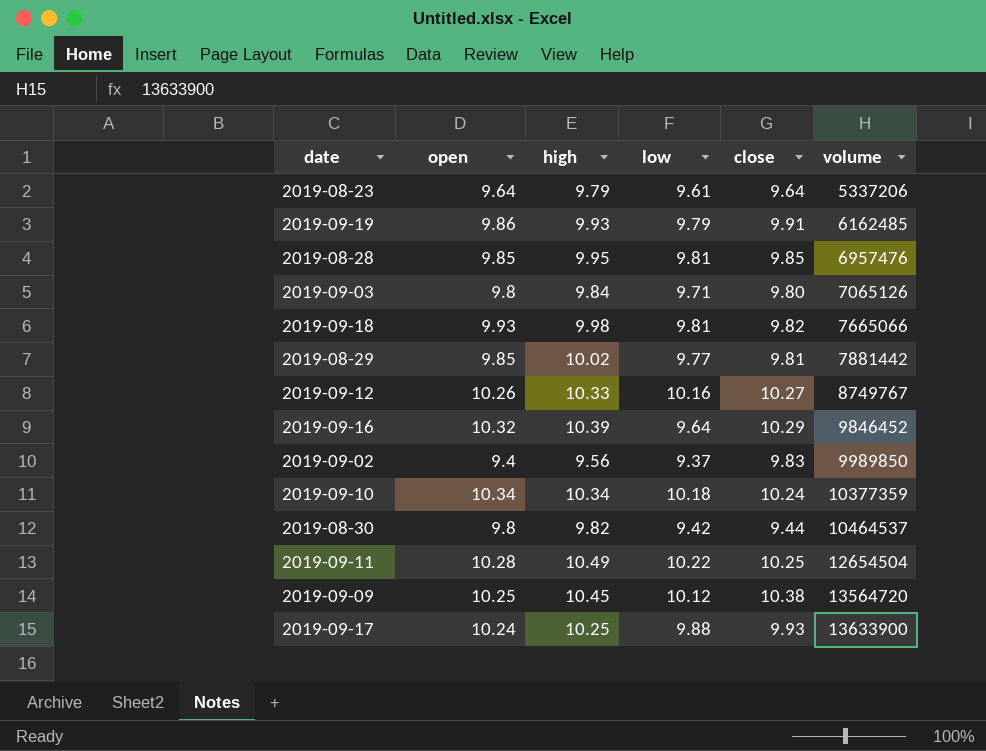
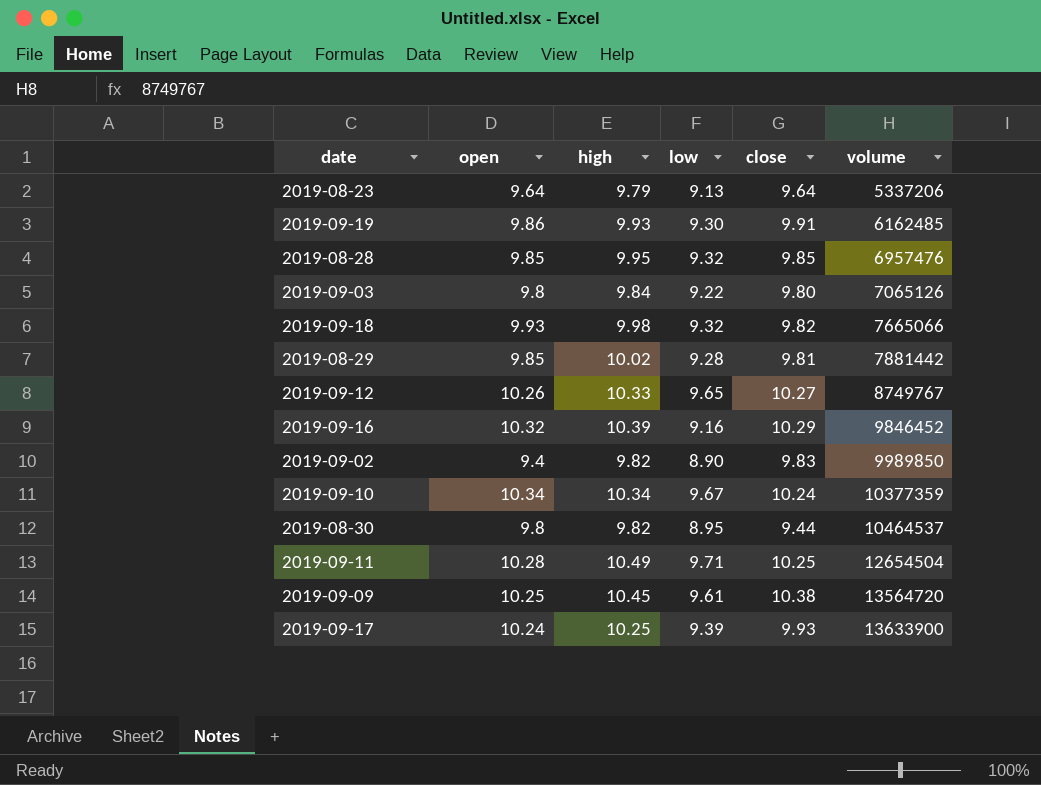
2019-08-23 | low: 9.61 -> 9.13
2019-09-19 | low: 9.79 -> 9.30
2019-08-28 | low: 9.81 -> 9.32
2019-09-03 | low: 9.71 -> 9.22
2019-09-18 | low: 9.81 -> 9.32
2019-08-29 | low: 9.77 -> 9.28
2019-09-12 | low: 10.16 -> 9.65
2019-09-16 | low: 9.64 -> 9.16
2019-09-02 | high: 9.56 -> 9.82
2019-09-02 | low: 9.37 -> 8.90
2019-09-10 | low: 10.18 -> 9.67
2019-08-30 | low: 9.42 -> 8.95
2019-09-11 | low: 10.22 -> 9.71
2019-09-09 | low: 10.12 -> 9.61
2019-09-17 | low: 9.88 -> 9.39

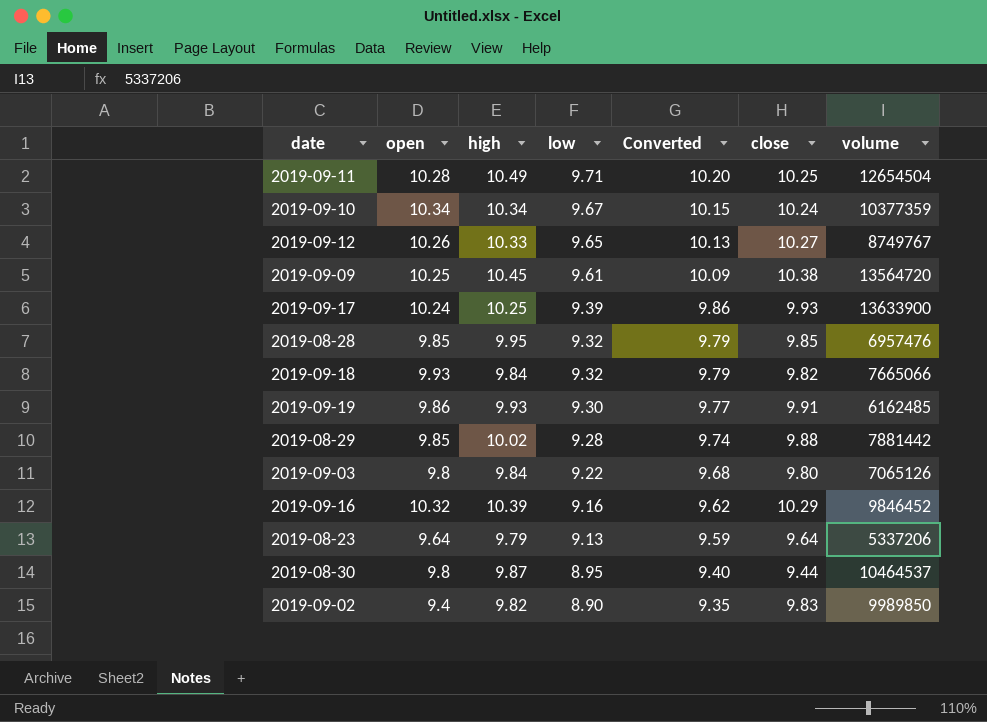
row order: volume ascending -> low descending
column Converted | formula: none -> [low] * 1.05
2019-09-18 | high: 9.98 -> 9.84
2019-08-29 | close: 9.81 -> 9.88
2019-08-30 | high: 9.82 -> 9.87

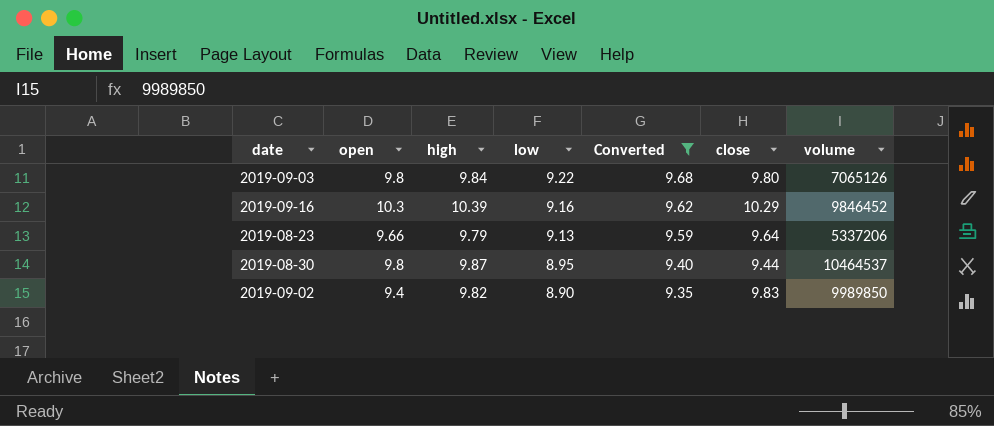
filter: none -> Converted <= 9.68
2019-09-16 | open: 10.32 -> 10.3
2019-08-23 | open: 9.64 -> 9.66

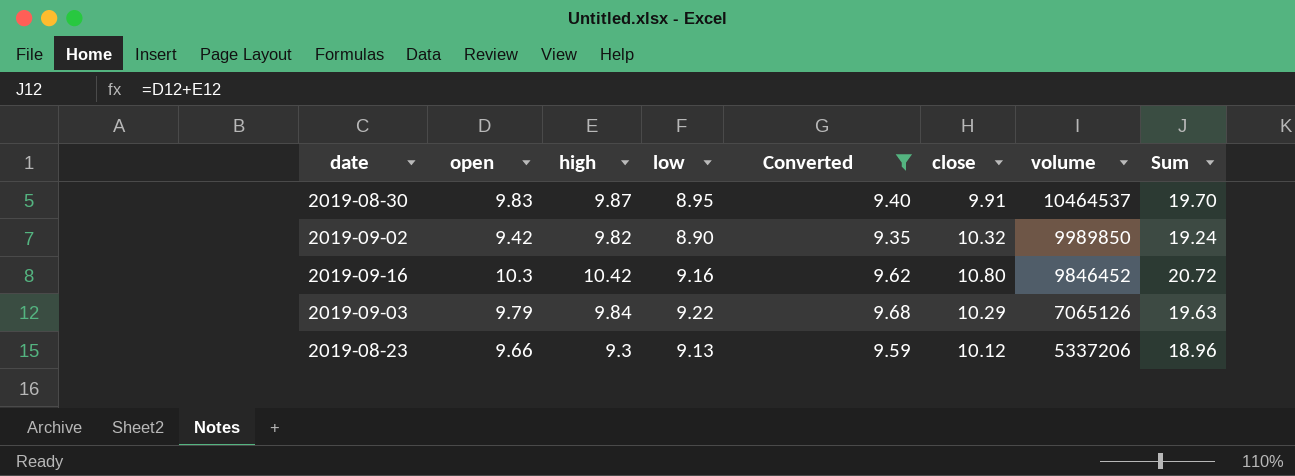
row order: low descending -> volume descending
column Sum | formula: none -> [open] + [high]
2019-08-30 | open: 9.8 -> 9.83
2019-08-30 | close: 9.44 -> 9.91
2019-09-02 | open: 9.4 -> 9.42
2019-09-02 | close: 9.83 -> 10.32
2019-09-16 | high: 10.39 -> 10.42
2019-09-16 | close: 10.29 -> 10.80
2019-09-03 | open: 9.8 -> 9.79
2019-09-03 | close: 9.80 -> 10.29
2019-08-23 | high: 9.79 -> 9.3
2019-08-23 | close: 9.64 -> 10.12

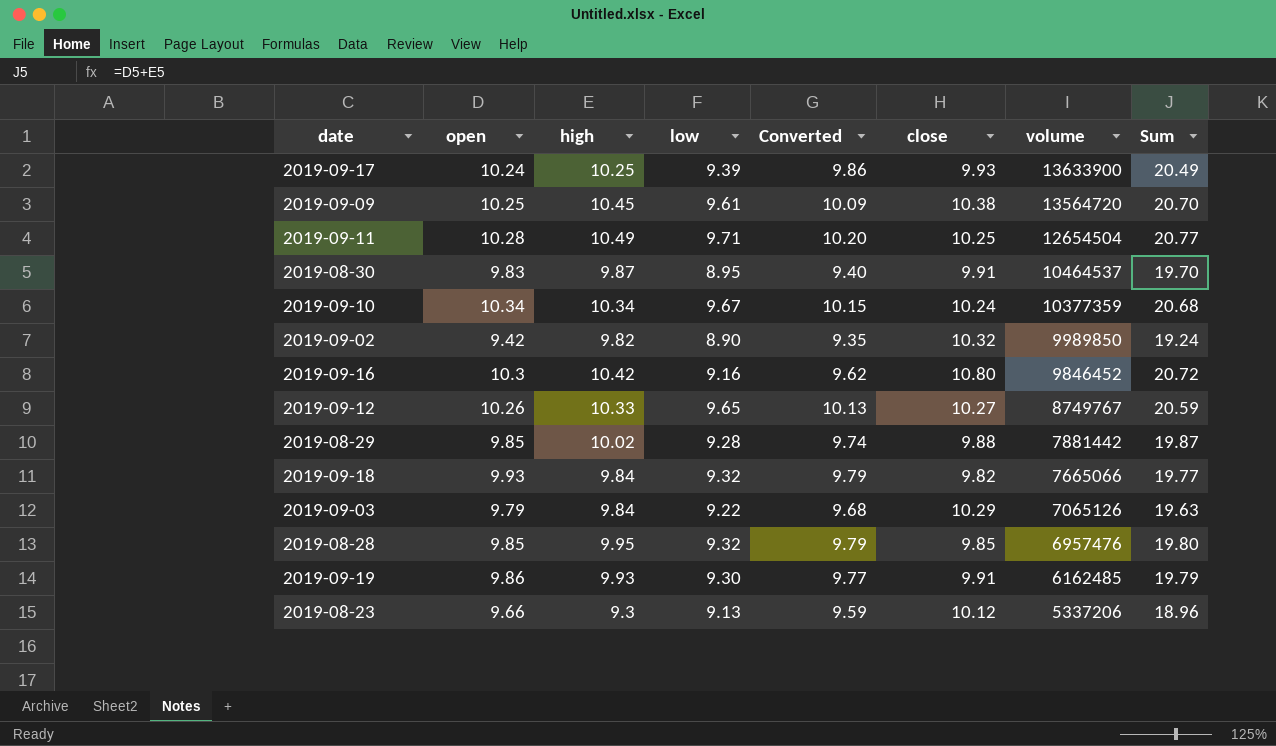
filter: Converted <= 9.68 -> none

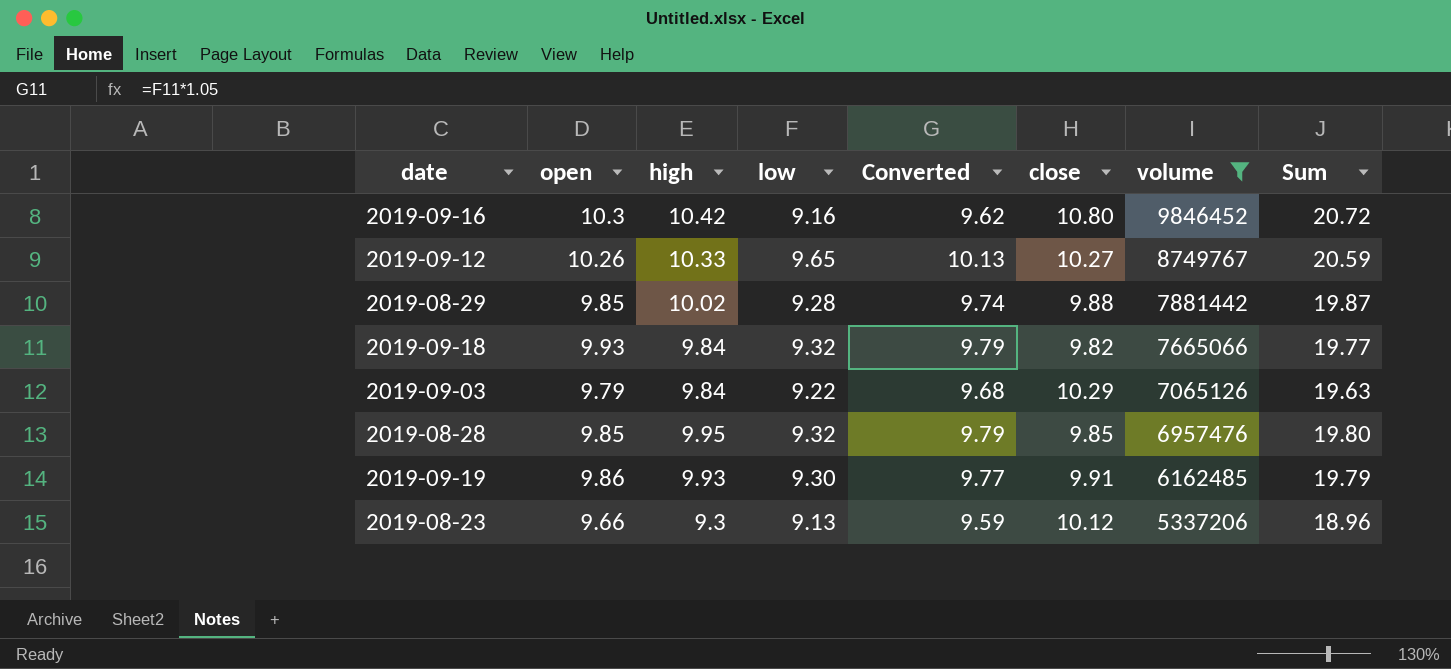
filter: none -> volume <= 9846452

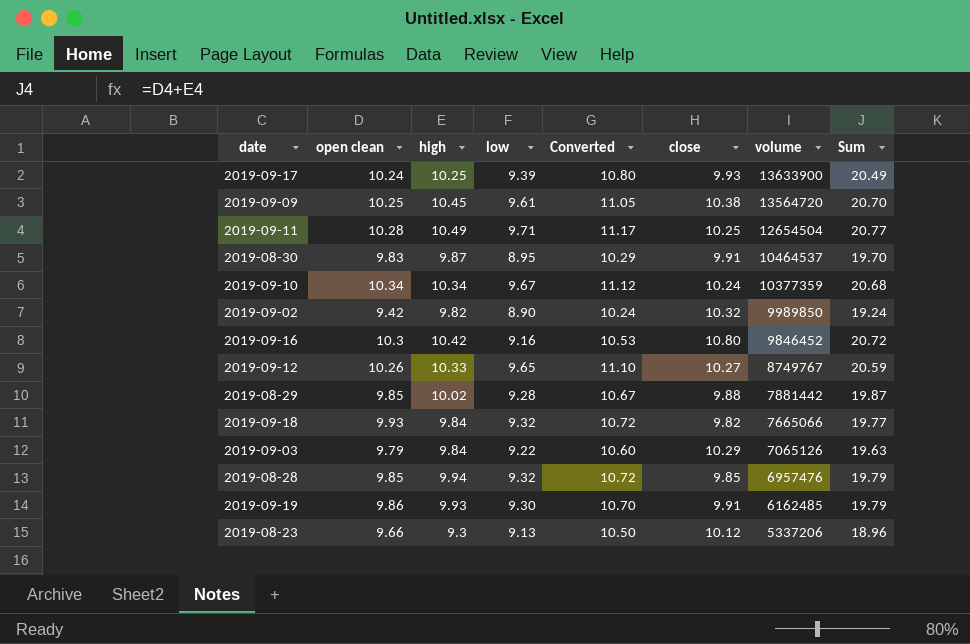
filter: volume <= 9846452 -> none
column name: open -> open clean
column Converted | formula: [low] * 1.05 -> [low] * 1.15
2019-08-28 | high: 9.95 -> 9.94
2019-08-28 | Sum: 19.80 -> 19.79

